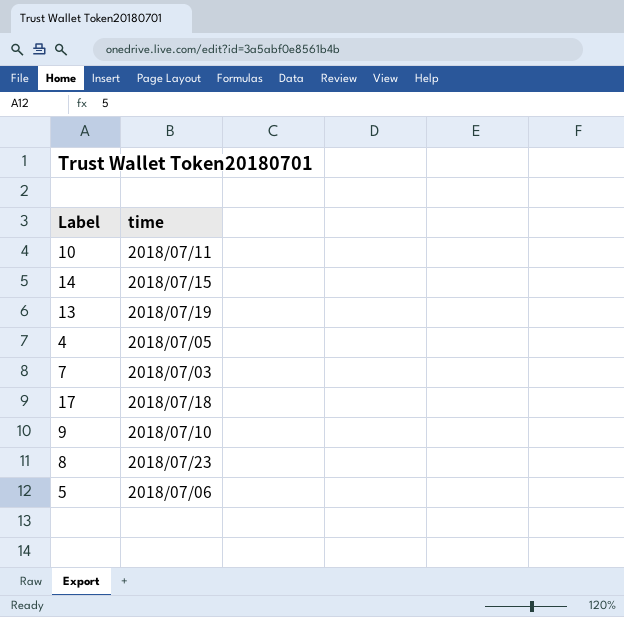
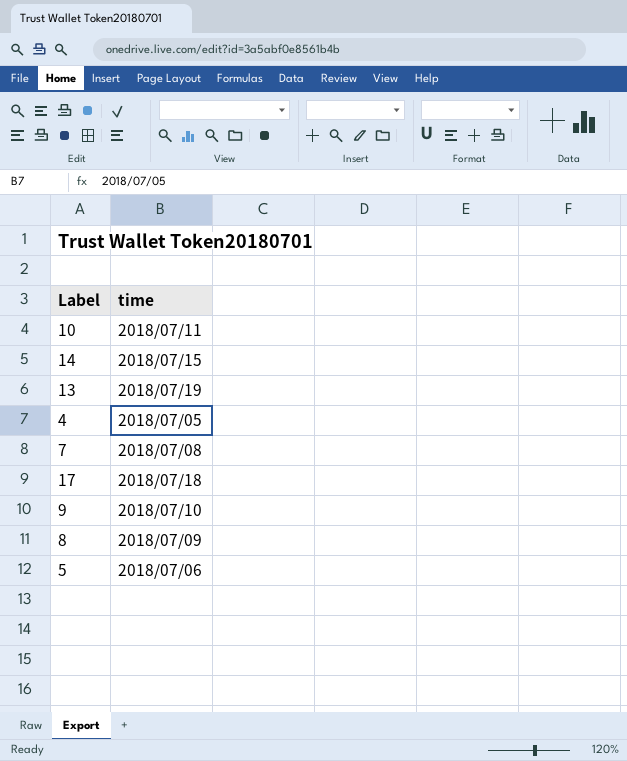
7 | time: 2018/07/03 -> 2018/07/08
8 | time: 2018/07/23 -> 2018/07/09

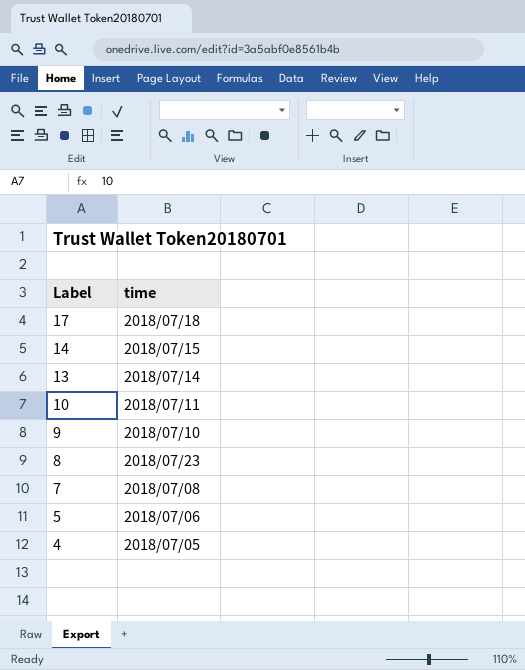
row order: none -> Label descending
13 | time: 2018/07/19 -> 2018/07/14
8 | time: 2018/07/09 -> 2018/07/23

